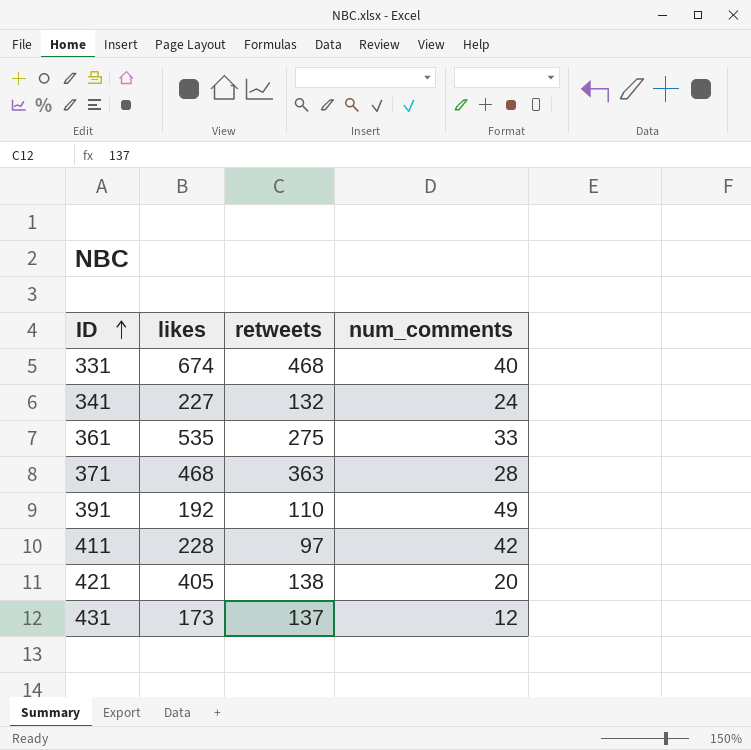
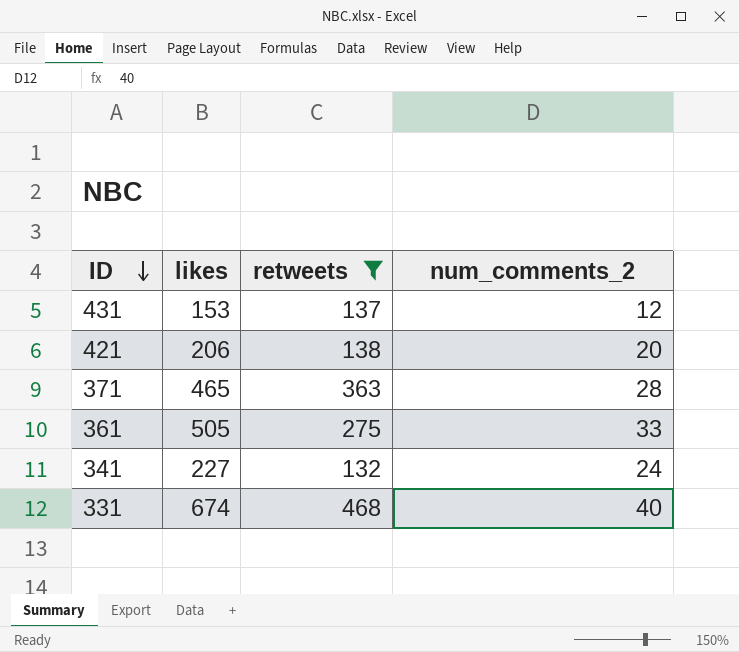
filter: none -> retweets >= 132
row order: ID ascending -> ID descending
column name: num_comments -> num_comments_2
431 | likes: 173 -> 153
421 | likes: 405 -> 206
371 | likes: 468 -> 465
361 | likes: 535 -> 505

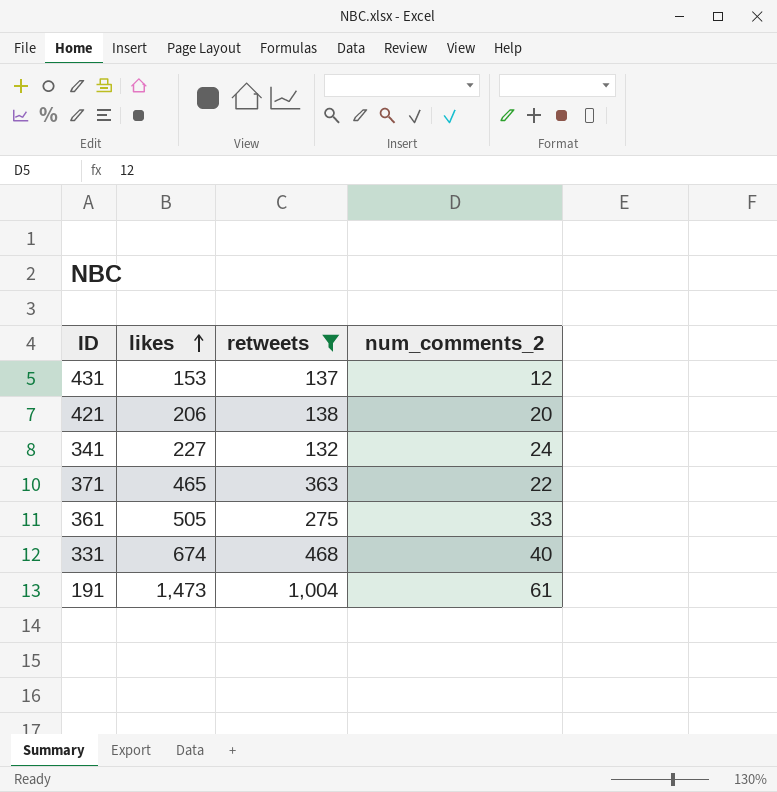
row order: ID descending -> likes ascending
371 | num_comments_2: 28 -> 22
row 191: none -> 1,473 | 1,004 | 61

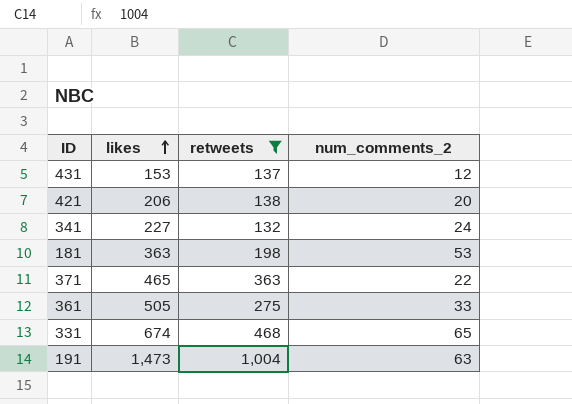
row 181: none -> 363 | 198 | 53
331 | num_comments_2: 40 -> 65
191 | num_comments_2: 61 -> 63

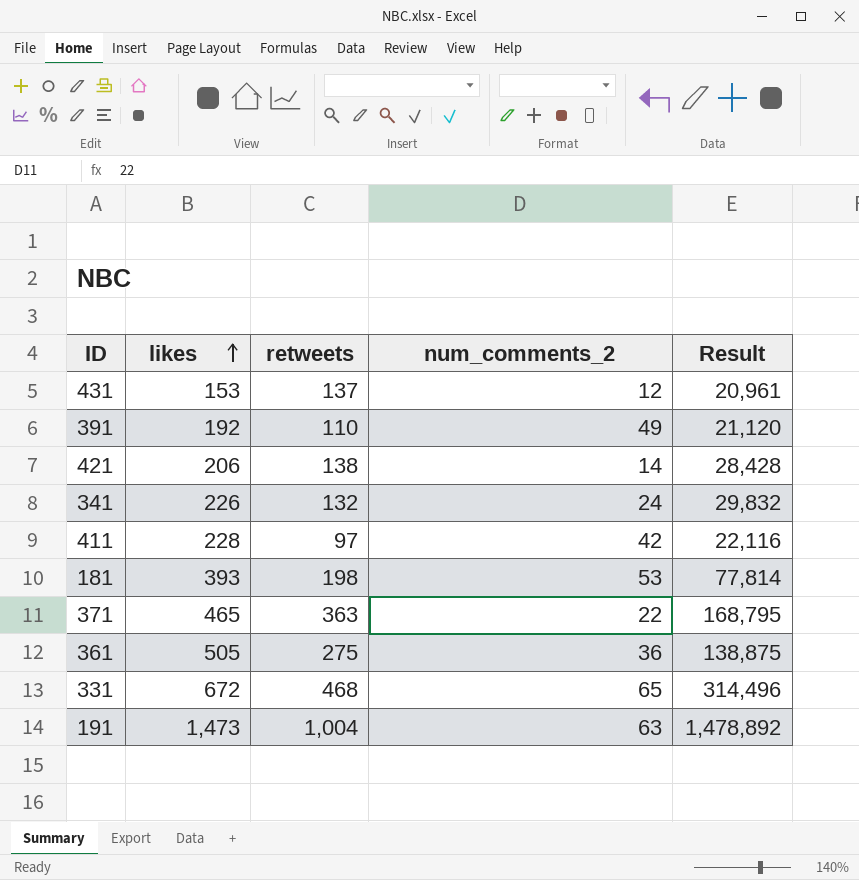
filter: retweets >= 132 -> none
column Result | formula: none -> [likes] * [retweets]
421 | num_comments_2: 20 -> 14
341 | likes: 227 -> 226
181 | likes: 363 -> 393
361 | num_comments_2: 33 -> 36
331 | likes: 674 -> 672

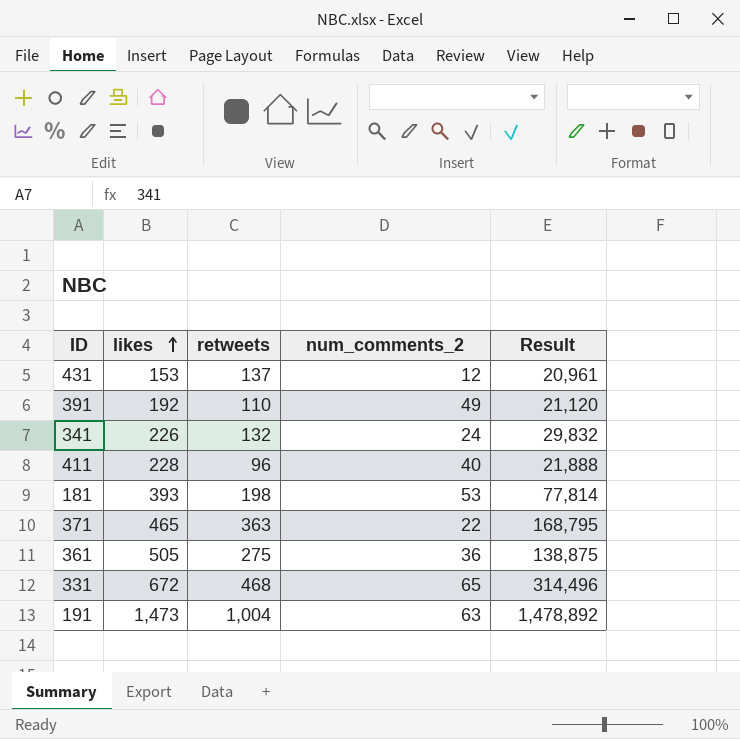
row 421: 206 | 138 | 14 | 28,428 -> none
411 | retweets: 97 -> 96
411 | num_comments_2: 42 -> 40
411 | Result: 22,116 -> 21,888

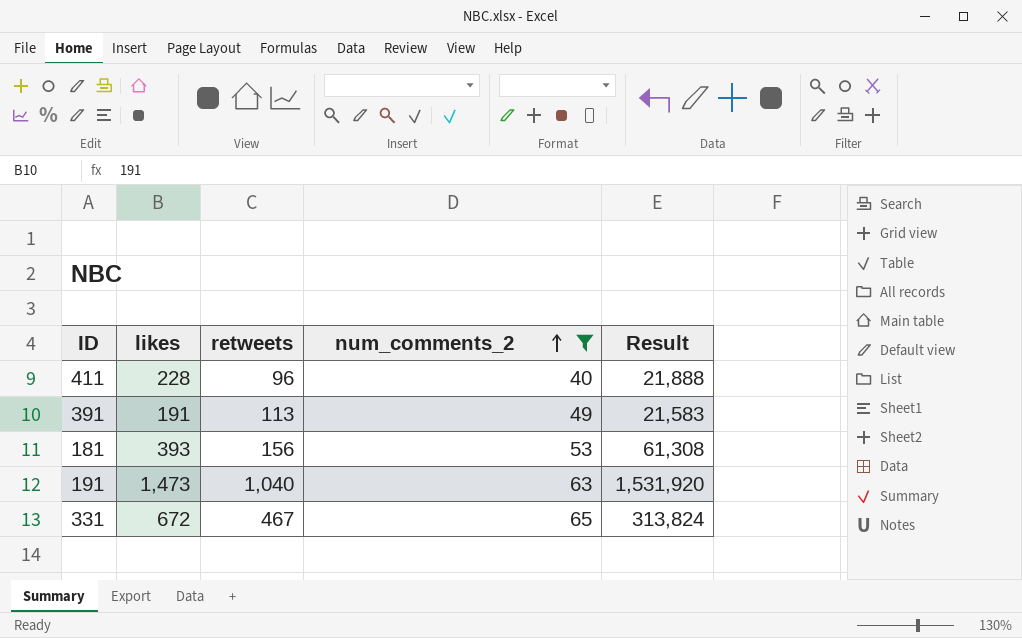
filter: none -> num_comments_2 >= 40
row order: likes ascending -> num_comments_2 ascending
391 | likes: 192 -> 191
391 | retweets: 110 -> 113
391 | Result: 21,120 -> 21,583
181 | retweets: 198 -> 156
181 | Result: 77,814 -> 61,308
191 | retweets: 1,004 -> 1,040
191 | Result: 1,478,892 -> 1,531,920
331 | retweets: 468 -> 467
331 | Result: 314,496 -> 313,824

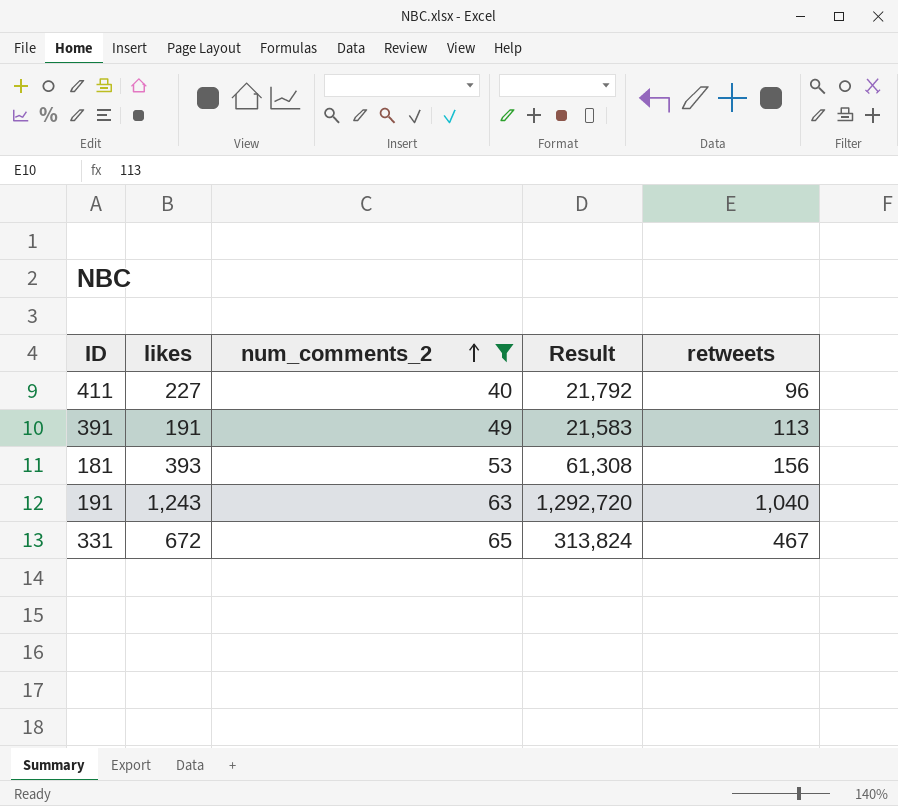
column retweets | position: 3 -> 5
411 | likes: 228 -> 227
411 | Result: 21,888 -> 21,792
191 | likes: 1,473 -> 1,243
191 | Result: 1,531,920 -> 1,292,720

